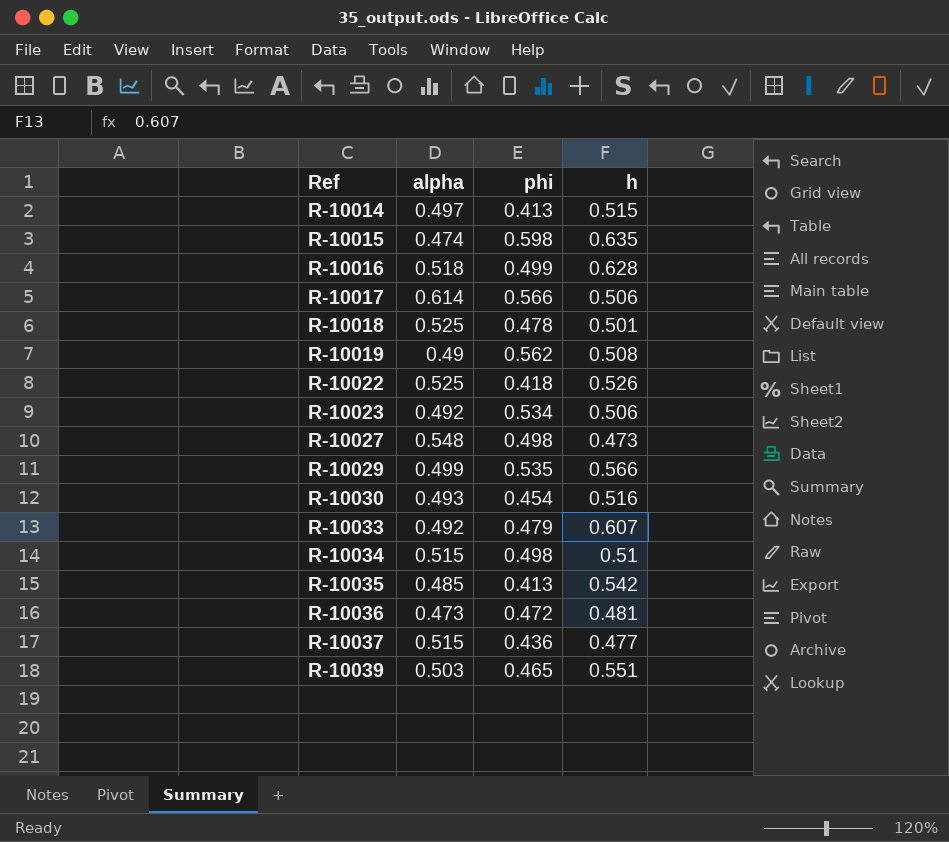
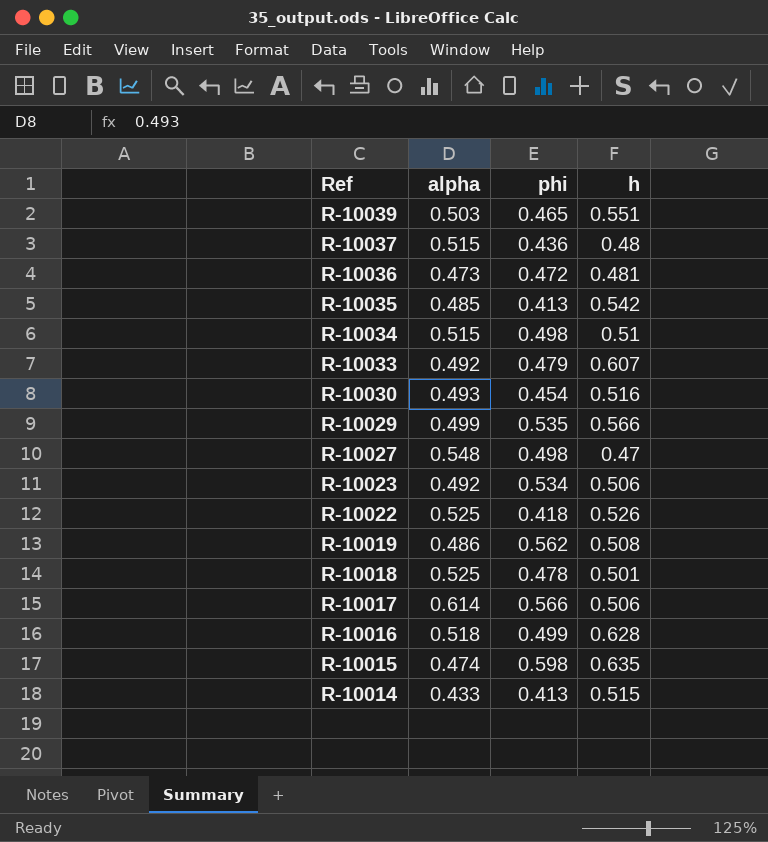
row order: Ref ascending -> Ref descending
R-10037 | h: 0.477 -> 0.48
R-10027 | h: 0.473 -> 0.47
R-10019 | alpha: 0.49 -> 0.486
R-10014 | alpha: 0.497 -> 0.433

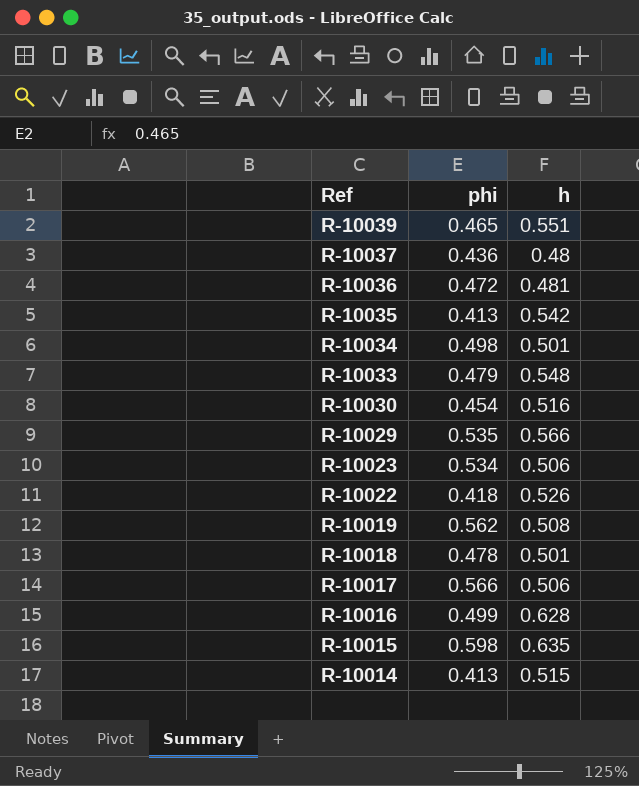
column alpha | position: 2 -> none
row R-10027: 0.548 | 0.498 | 0.47 -> none
R-10034 | h: 0.51 -> 0.501
R-10033 | h: 0.607 -> 0.548

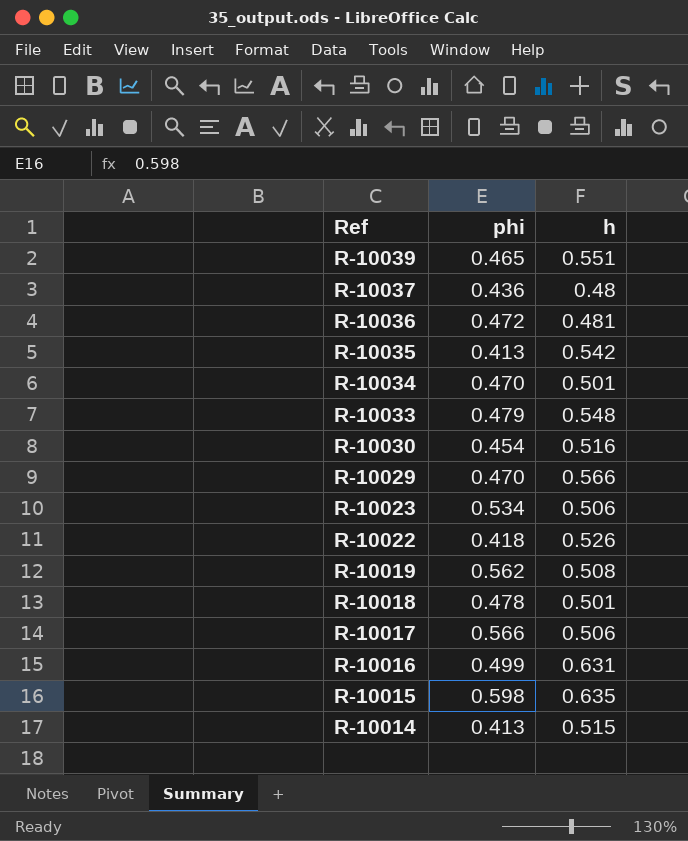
R-10034 | phi: 0.498 -> 0.470
R-10029 | phi: 0.535 -> 0.470
R-10016 | h: 0.628 -> 0.631

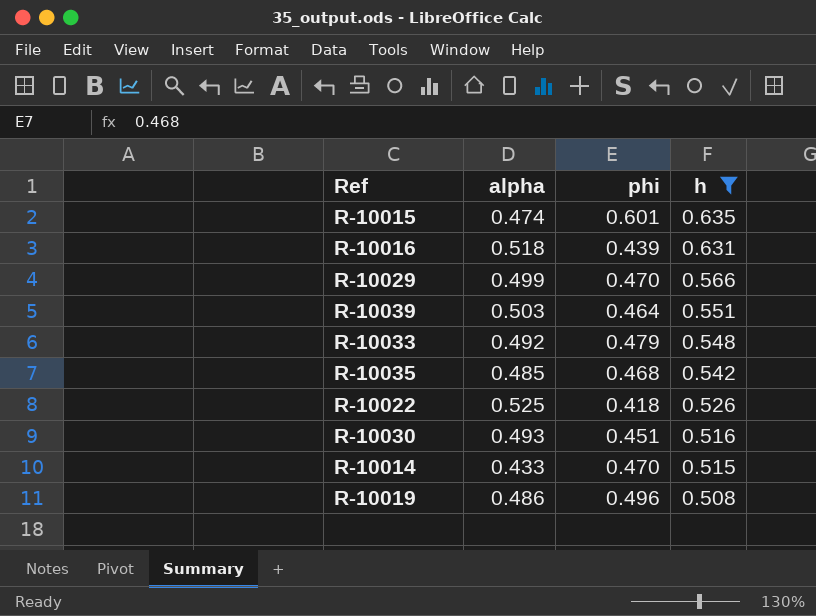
filter: none -> h >= 0.508
row order: Ref descending -> h descending
column alpha | position: none -> 2
R-10015 | phi: 0.598 -> 0.601
R-10016 | phi: 0.499 -> 0.439
R-10039 | phi: 0.465 -> 0.464
R-10035 | phi: 0.413 -> 0.468
R-10030 | phi: 0.454 -> 0.451
R-10014 | phi: 0.413 -> 0.470
R-10019 | phi: 0.562 -> 0.496

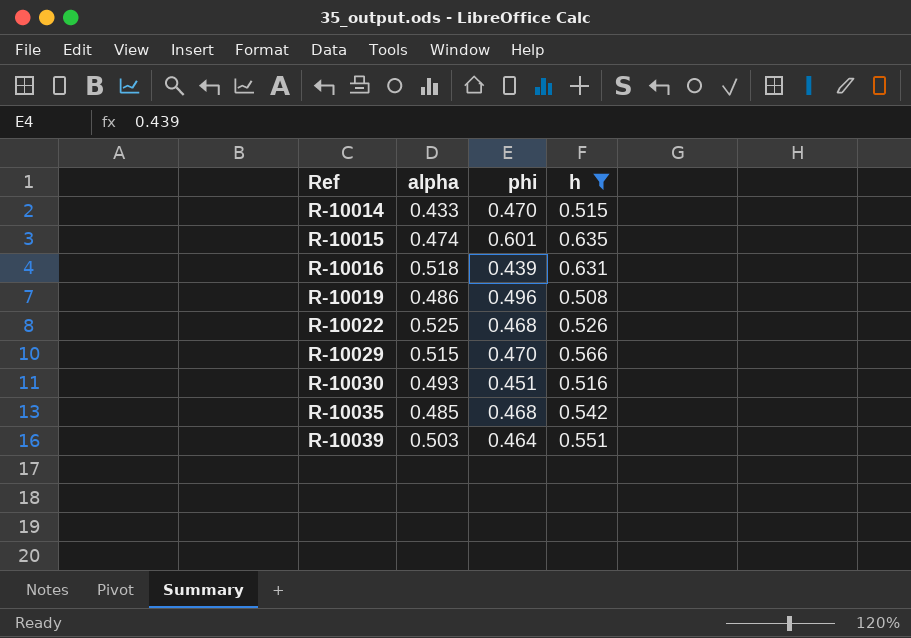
row order: h descending -> Ref ascending
row R-10033: 0.492 | 0.479 | 0.548 -> none
R-10022 | phi: 0.418 -> 0.468
R-10029 | alpha: 0.499 -> 0.515

